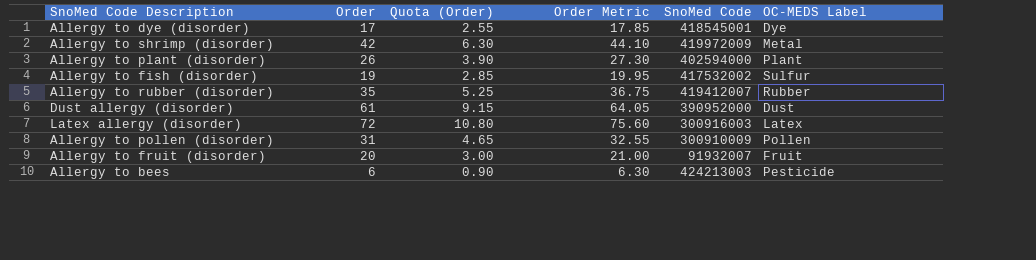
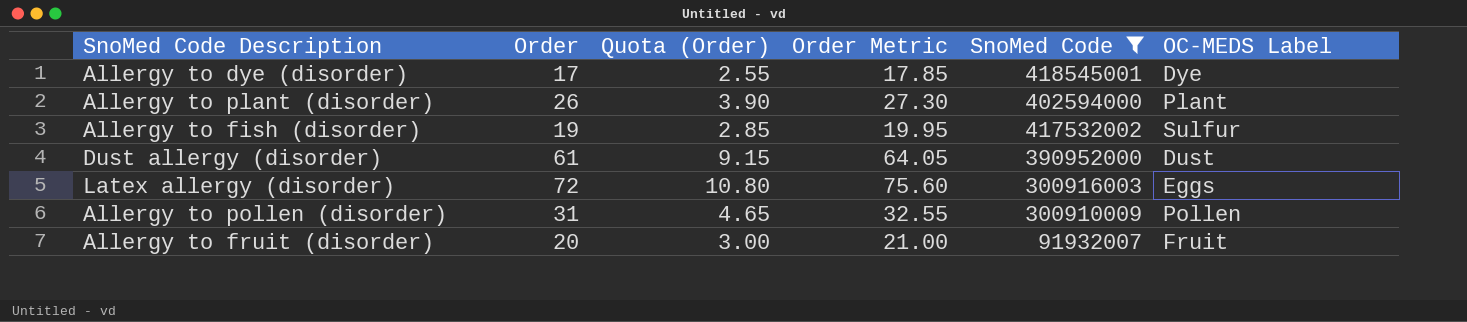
filter: none -> SnoMed Code <= 418545001
Latex allergy (disorder) | OC-MEDS Label: Latex -> Eggs

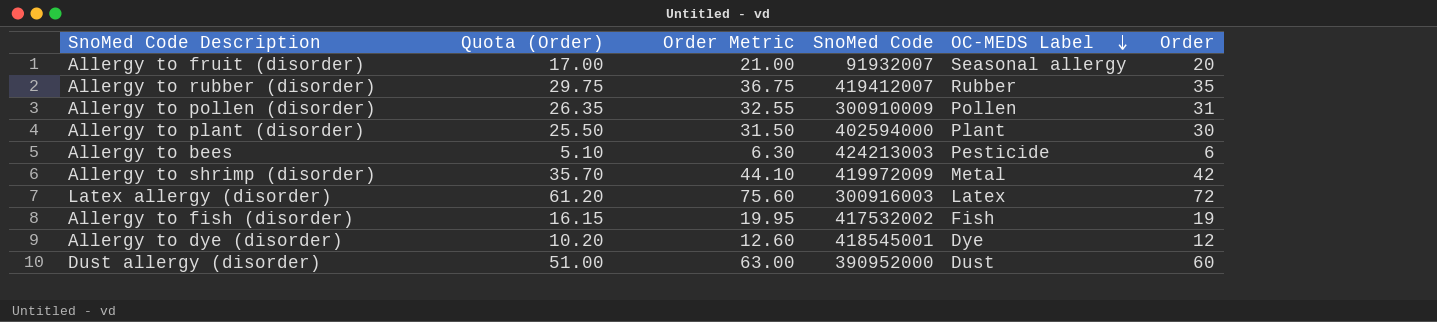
filter: SnoMed Code <= 418545001 -> none
row order: none -> OC-MEDS Label descending
column Quota (Order) | formula: [Order] * 0.15 -> [Order] * 0.85
column Order | position: 2 -> 6
Allergy to fruit (disorder) | OC-MEDS Label: Fruit -> Seasonal allergy
Allergy to plant (disorder) | Order Metric: 27.30 -> 31.50
Allergy to plant (disorder) | Order: 26 -> 30
Latex allergy (disorder) | OC-MEDS Label: Eggs -> Latex
Allergy to fish (disorder) | OC-MEDS Label: Sulfur -> Fish
Allergy to dye (disorder) | Order Metric: 17.85 -> 12.60
Allergy to dye (disorder) | Order: 17 -> 12
Dust allergy (disorder) | Order Metric: 64.05 -> 63.00
Dust allergy (disorder) | Order: 61 -> 60

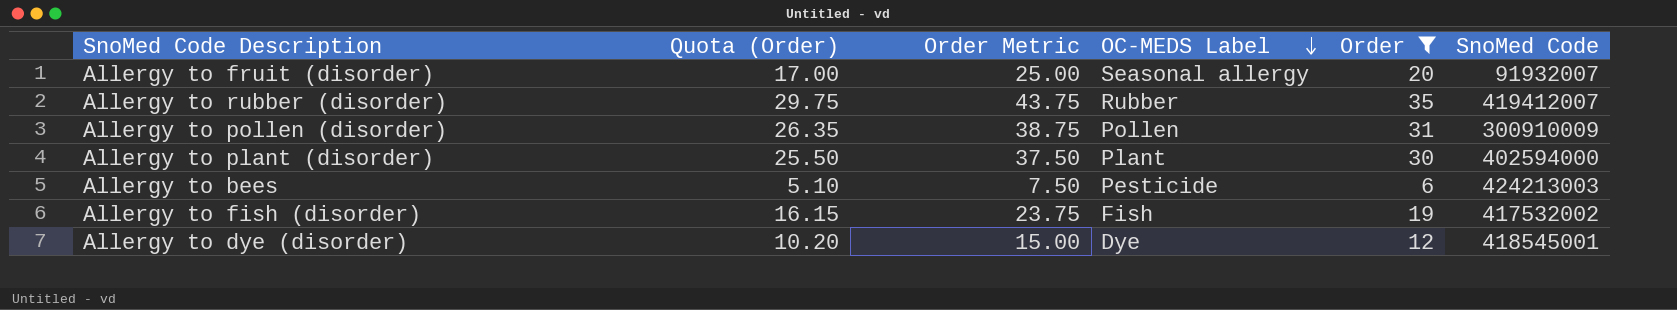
filter: none -> Order <= 35
column Order Metric | formula: [Order] * 1.05 -> [Order] * 1.25
column SnoMed Code | position: 4 -> 6

